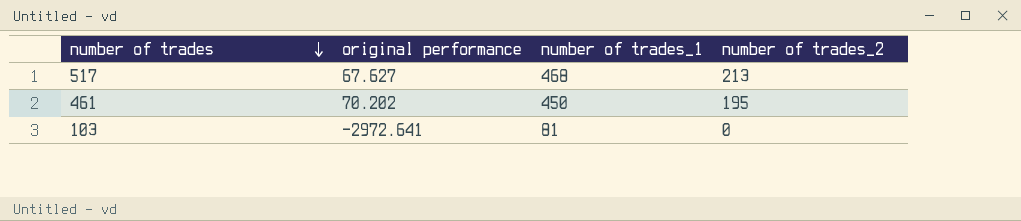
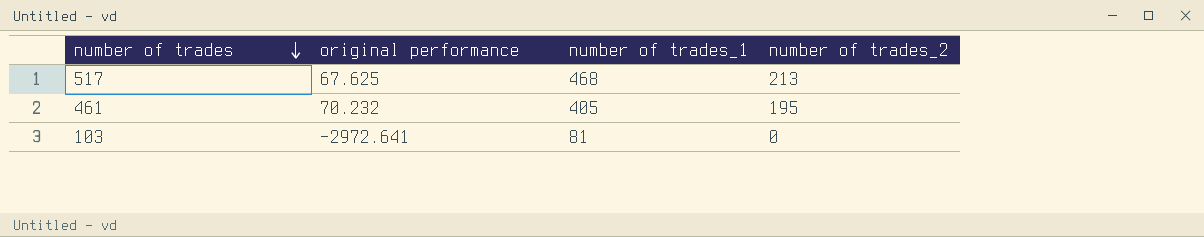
517 | original performance: 67.627 -> 67.625
461 | original performance: 70.202 -> 70.232
461 | number of trades_1: 450 -> 405

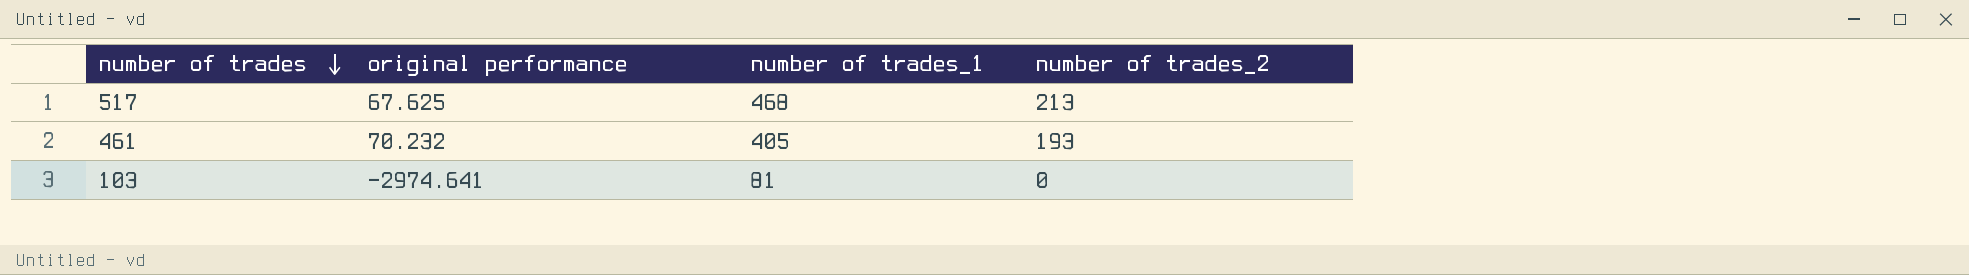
461 | number of trades_2: 195 -> 193
103 | original performance: -2972.641 -> -2974.641

